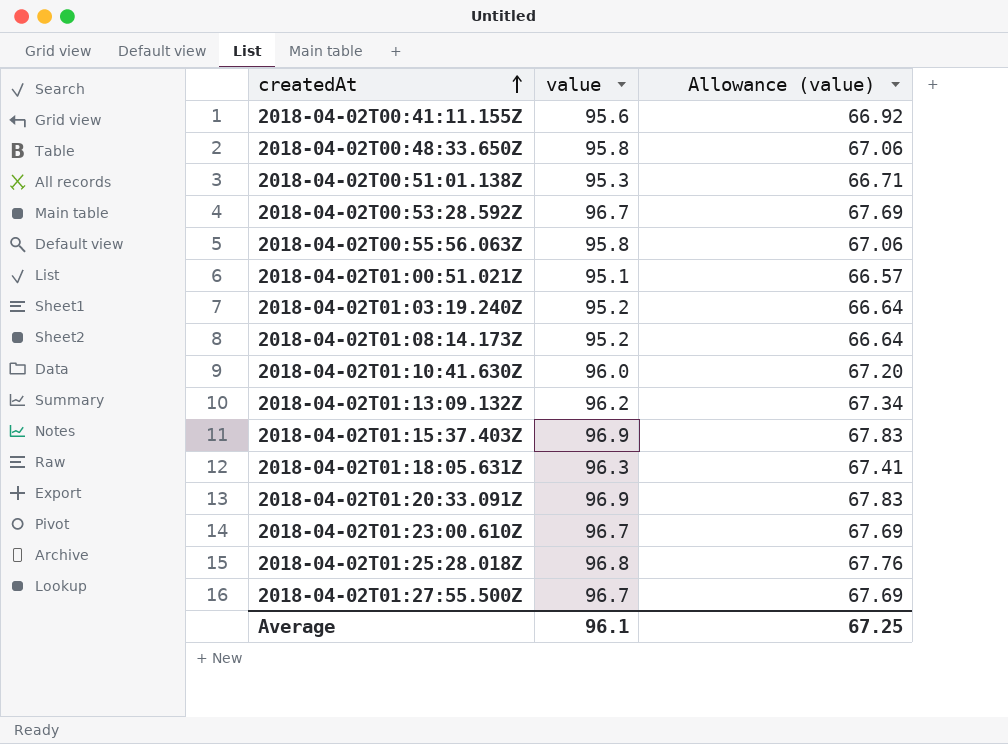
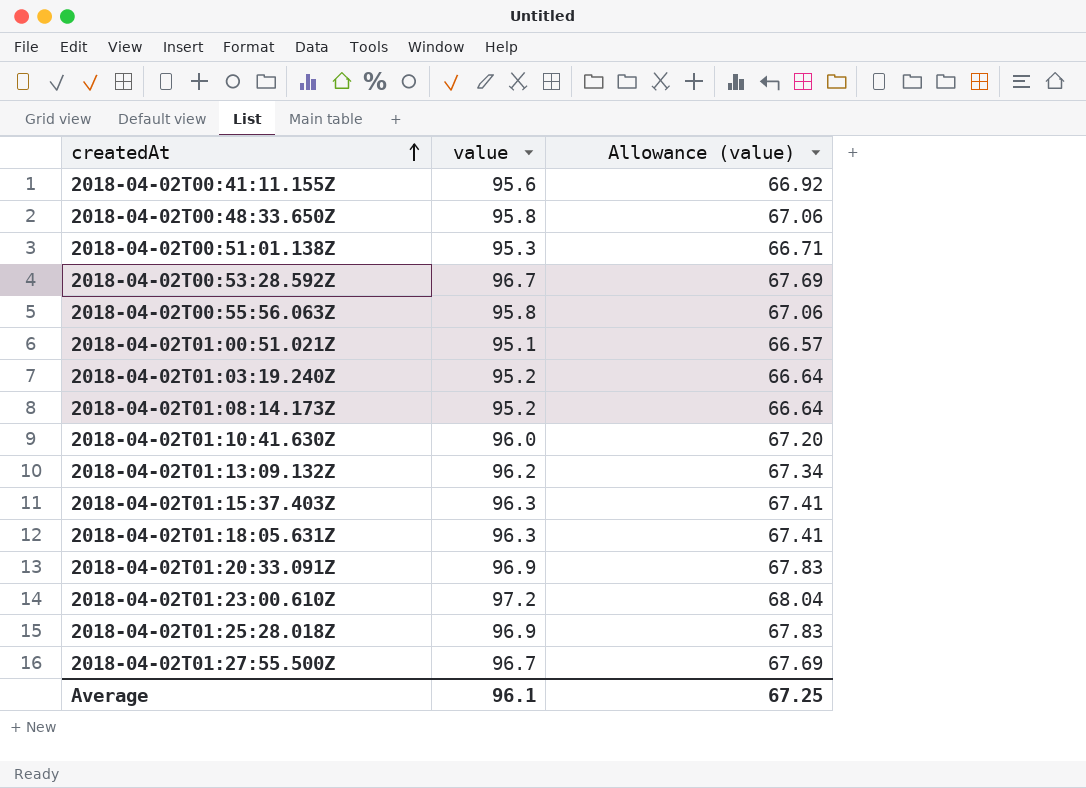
2018-04-02T01:15:37.403Z | value: 96.9 -> 96.3
2018-04-02T01:15:37.403Z | Allowance (value): 67.83 -> 67.41
2018-04-02T01:23:00.610Z | value: 96.7 -> 97.2
2018-04-02T01:23:00.610Z | Allowance (value): 67.69 -> 68.04
2018-04-02T01:25:28.018Z | value: 96.8 -> 96.9
2018-04-02T01:25:28.018Z | Allowance (value): 67.76 -> 67.83

